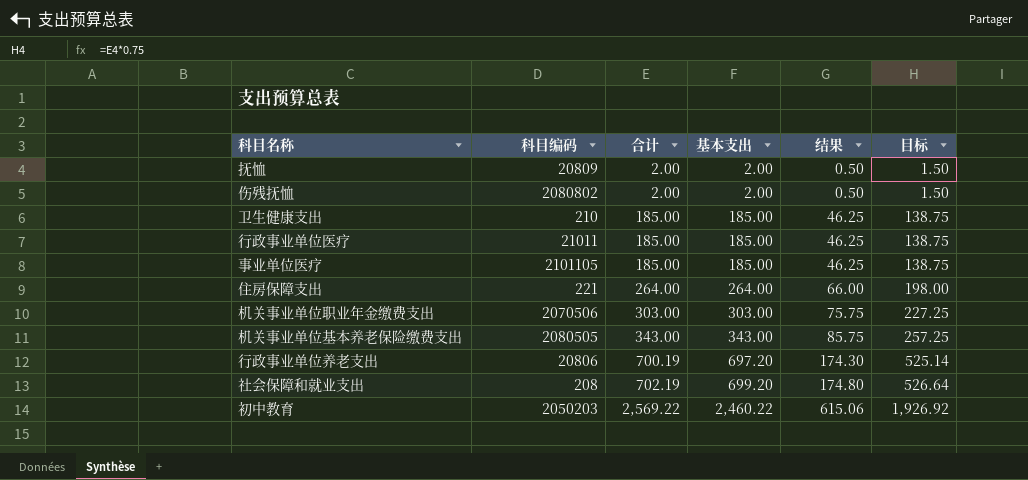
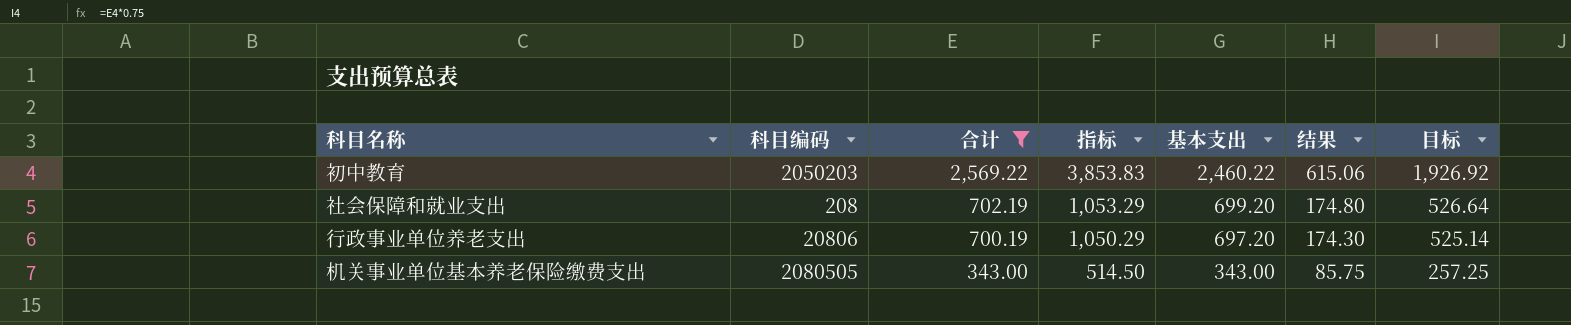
filter: none -> 合计 >= 343.00
row order: 合计 ascending -> 合计 descending
column 指标 | formula: none -> [合计] * 1.5

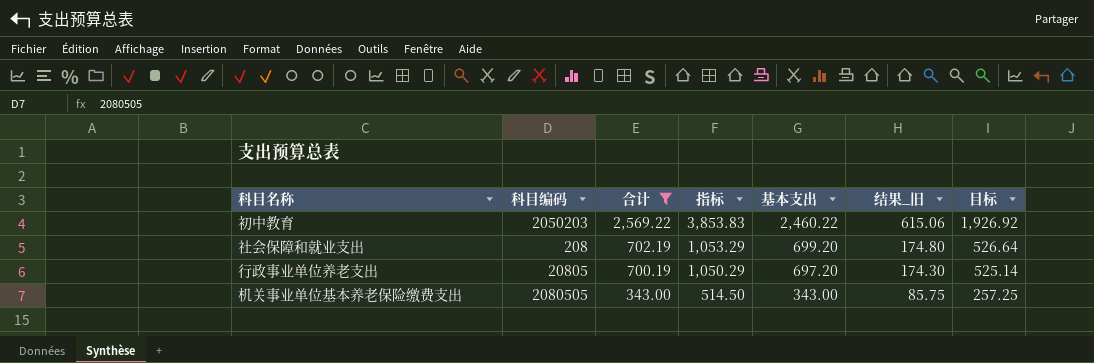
column name: 结果 -> 结果_旧
行政事业单位养老支出 | 科目编码: 20806 -> 20805

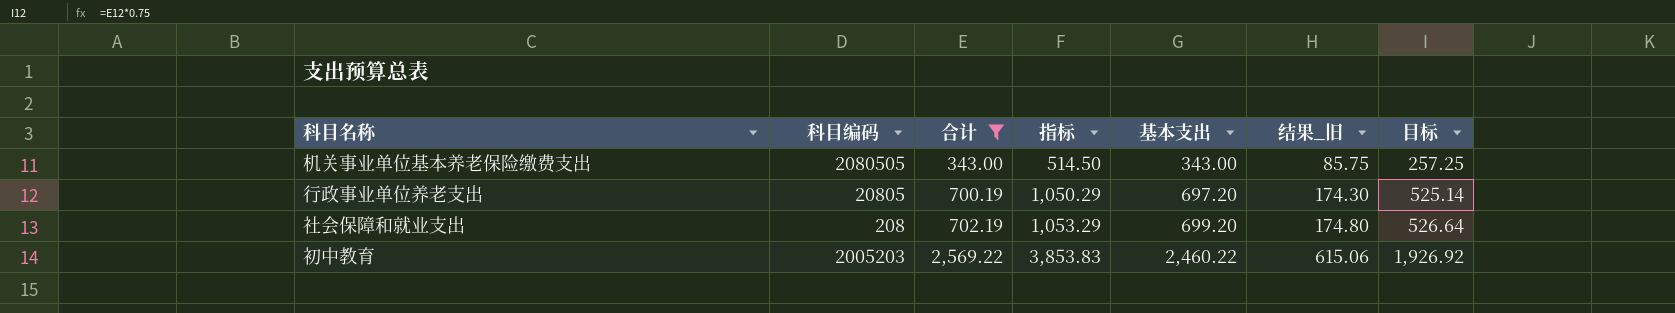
row order: 合计 descending -> 合计 ascending
初中教育 | 科目编码: 2050203 -> 2005203

